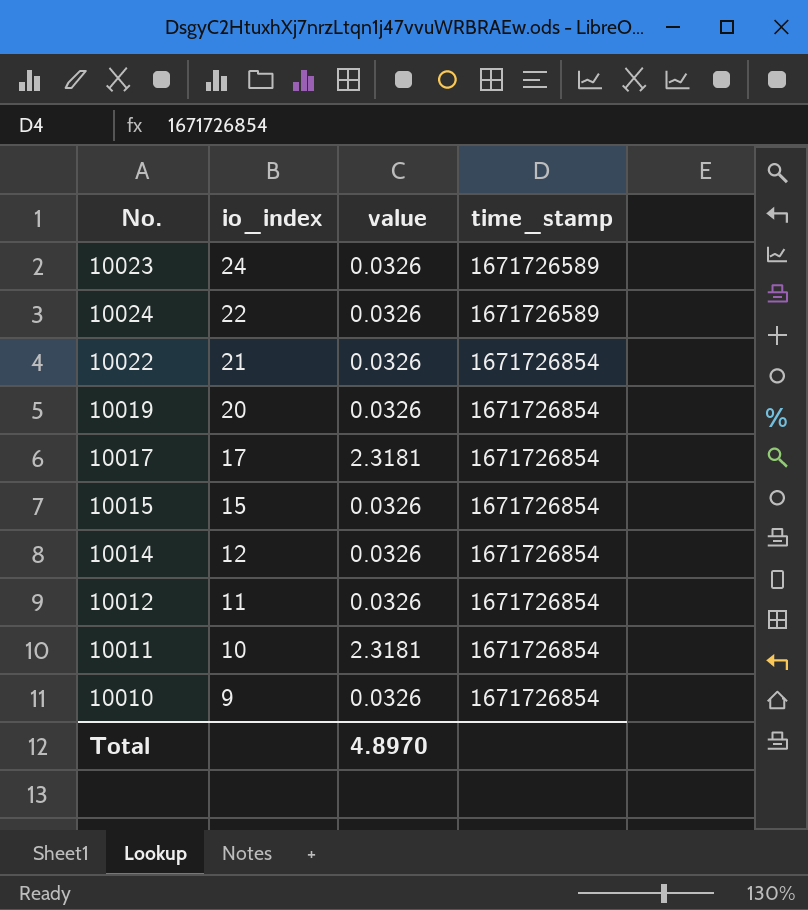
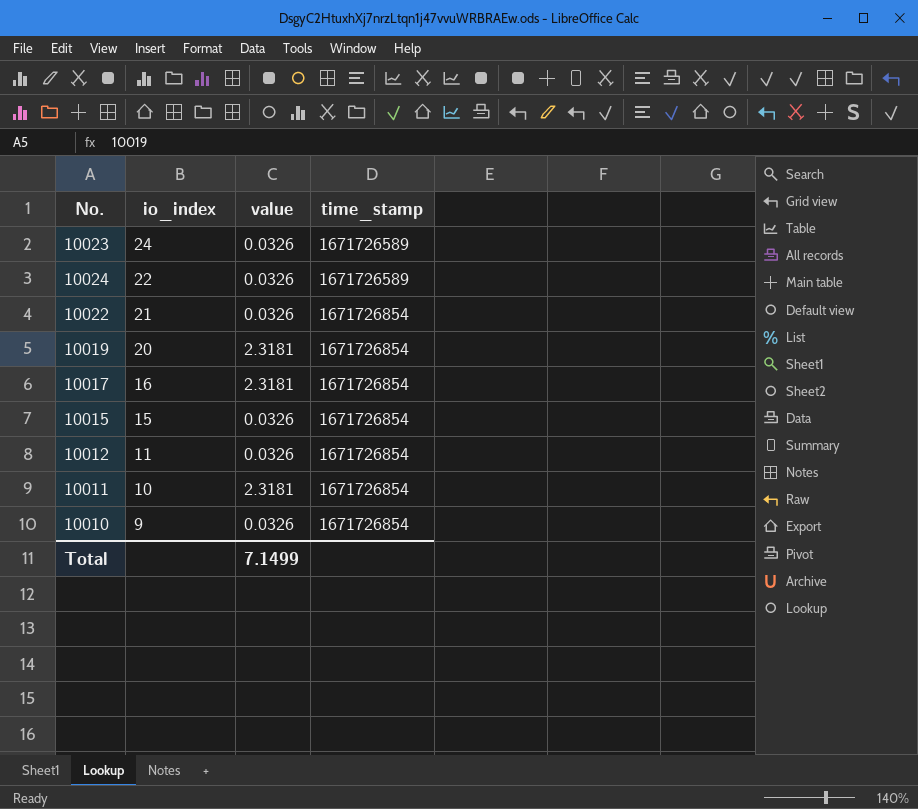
row 10014: 12 | 0.0326 | 1671726854 -> none
10019 | value: 0.0326 -> 2.3181
10017 | io_index: 17 -> 16
Total | value: 4.8970 -> 7.1499

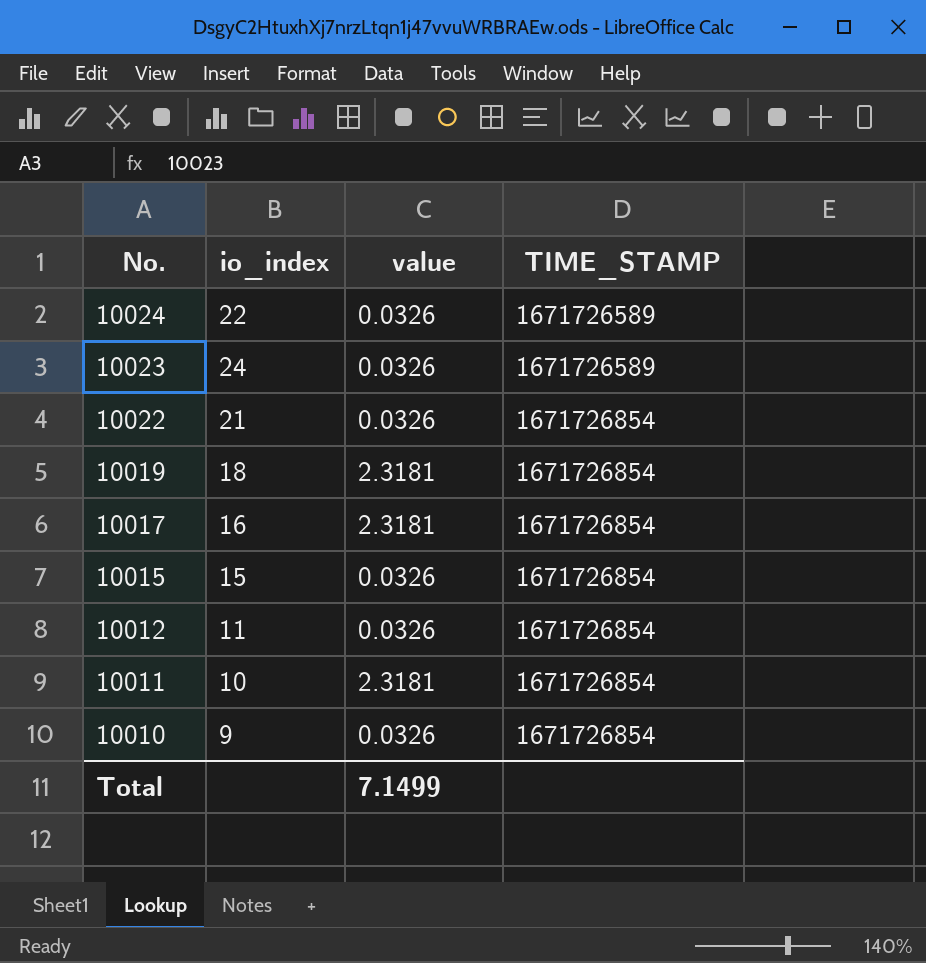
row order: io_index descending -> No. descending
column name: time_stamp -> TIME_STAMP
10019 | io_index: 20 -> 18

